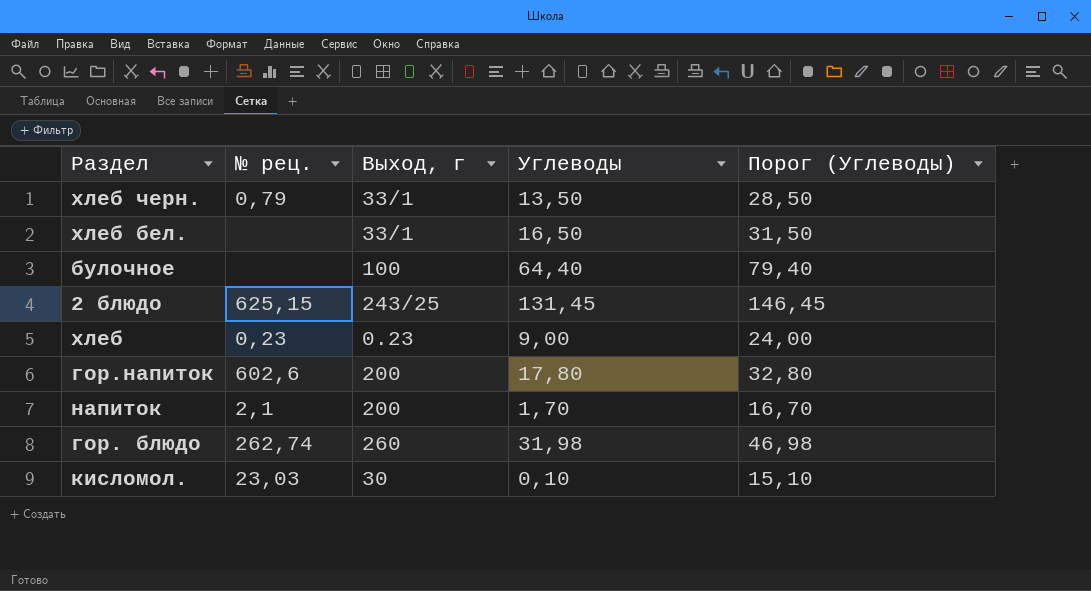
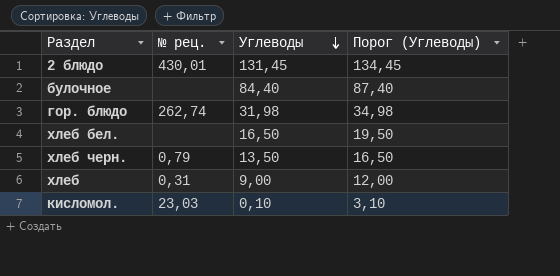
row order: none -> Углеводы descending
column Выход, г | position: 3 -> none
column Порог (Углеводы) | formula: [Углеводы] + 15 -> [Углеводы] + 3
row гор.напиток: 602,6 | 200 | 17,80 | 32,80 -> none
row напиток: 2,1 | 200 | 1,70 | 16,70 -> none
2 блюдо | № рец.: 625,15 -> 430,01
булочное | Углеводы: 64,40 -> 84,40
хлеб | № рец.: 0,23 -> 0,31

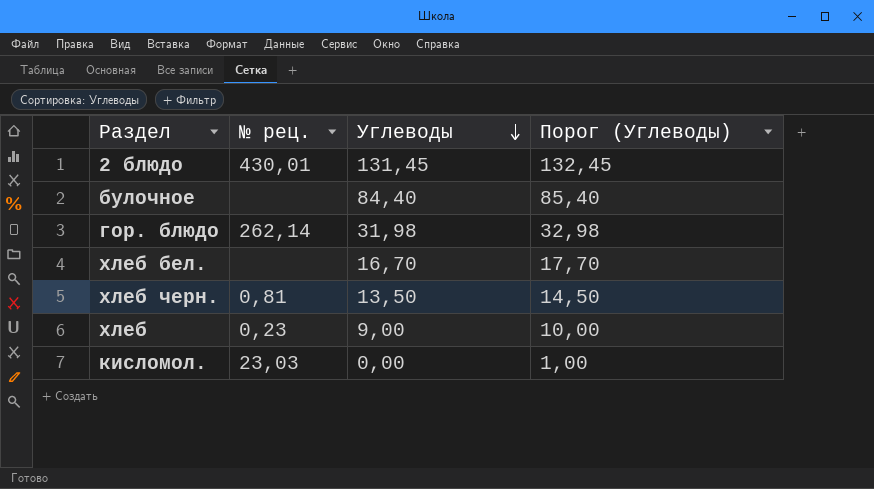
column Порог (Углеводы) | formula: [Углеводы] + 3 -> [Углеводы] + 1
гор. блюдо | № рец.: 262,74 -> 262,14
хлеб бел. | Углеводы: 16,50 -> 16,70
хлеб черн. | № рец.: 0,79 -> 0,81
хлеб | № рец.: 0,31 -> 0,23
кисломол. | Углеводы: 0,10 -> 0,00

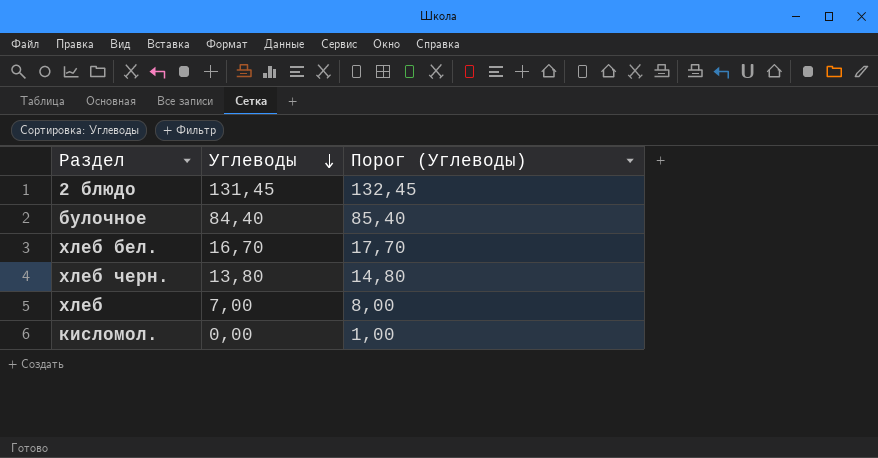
column № рец. | position: 2 -> none
row гор. блюдо: 262,14 | 31,98 | 32,98 -> none
хлеб черн. | Углеводы: 13,50 -> 13,80
хлеб черн. | Порог (Углеводы): 14,50 -> 14,80
хлеб | Углеводы: 9,00 -> 7,00
хлеб | Порог (Углеводы): 10,00 -> 8,00

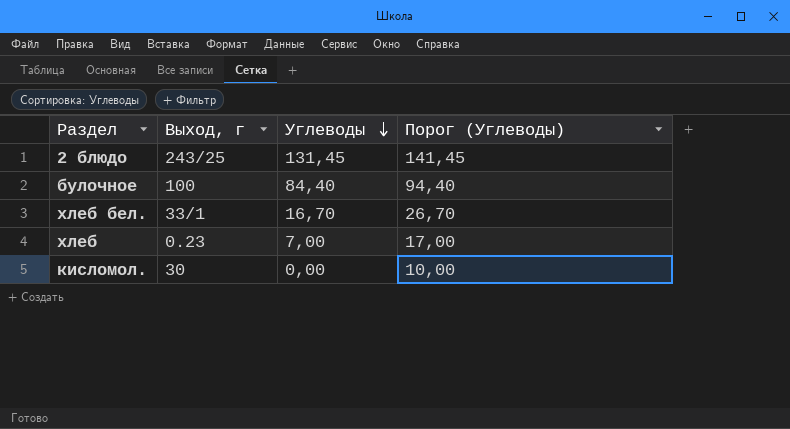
column Выход, г | position: none -> 2
column Порог (Углеводы) | formula: [Углеводы] + 1 -> [Углеводы] + 10
row хлеб черн.: 13,80 | 14,80 -> none

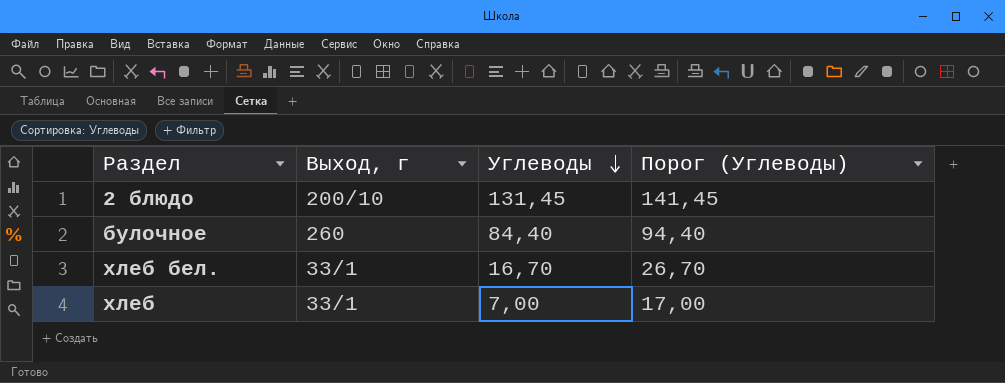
row кисломол.: 30 | 0,00 | 10,00 -> none
2 блюдо | Выход, г: 243/25 -> 200/10
булочное | Выход, г: 100 -> 260
хлеб | Выход, г: 0.23 -> 33/1

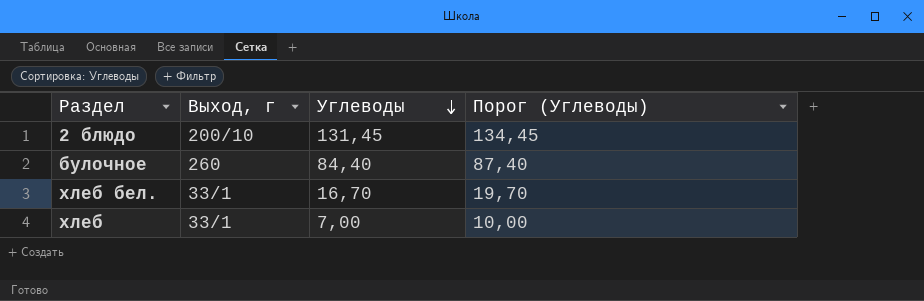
column Порог (Углеводы) | formula: [Углеводы] + 10 -> [Углеводы] + 3

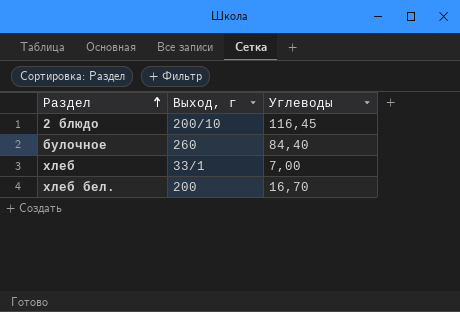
row order: Углеводы descending -> Раздел ascending
column Порог (Углеводы) | formula: [Углеводы] + 3 -> none
2 блюдо | Углеводы: 131,45 -> 116,45
хлеб бел. | Выход, г: 33/1 -> 200

